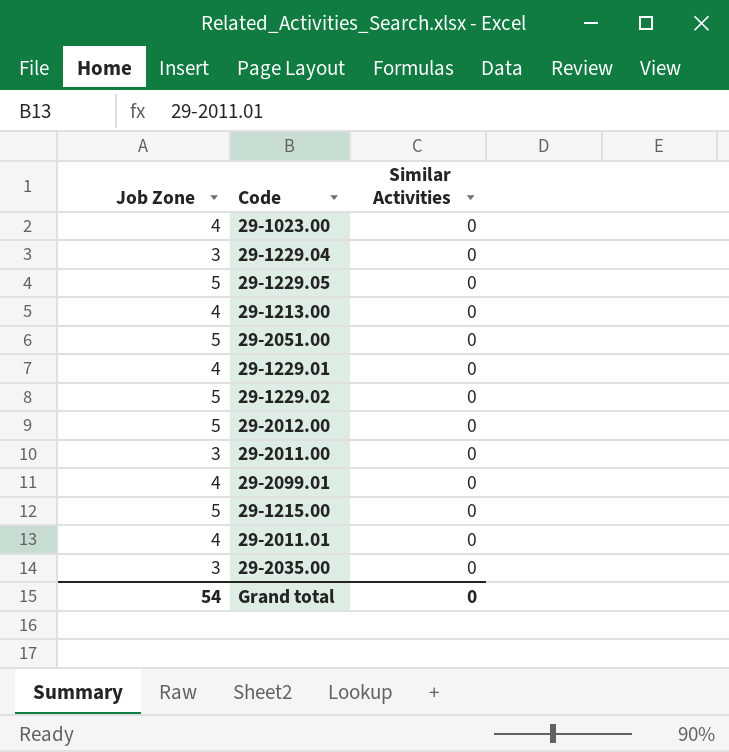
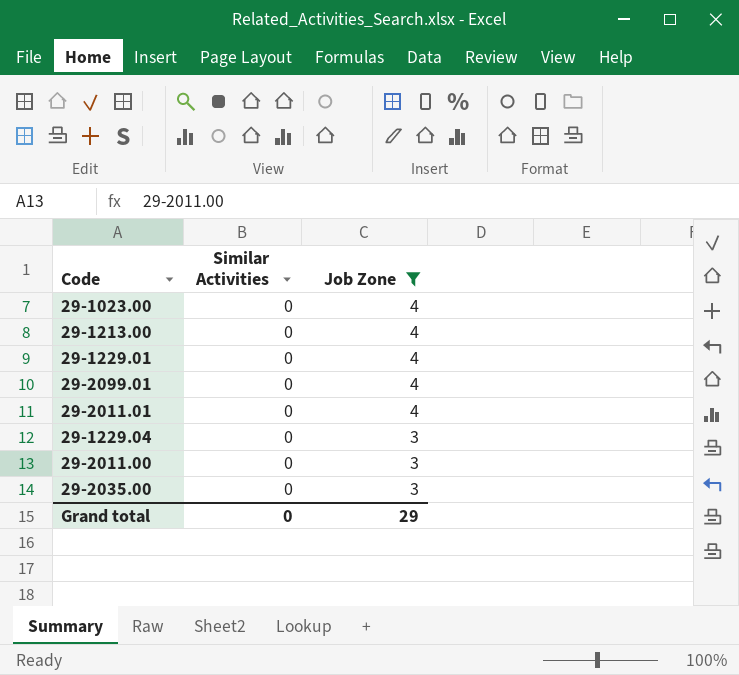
filter: none -> Job Zone != 5
row order: none -> Job Zone descending
column Job Zone | position: 1 -> 3
Grand total | Job Zone: 54 -> 29

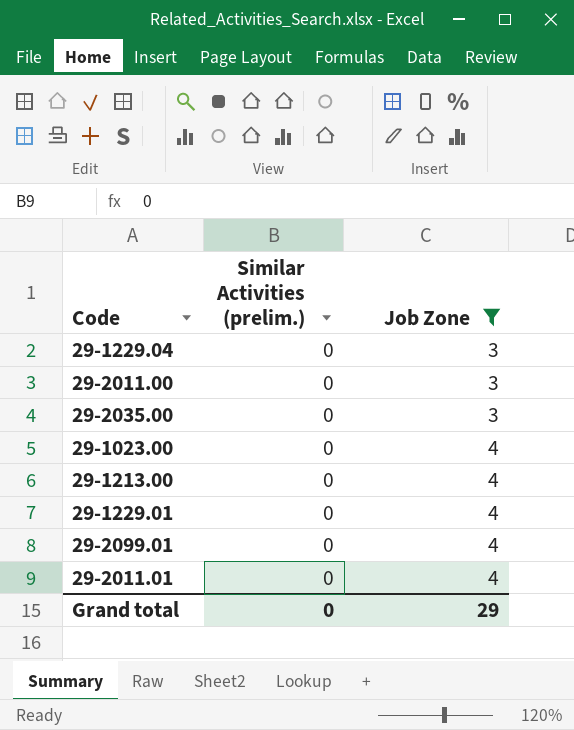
row order: Job Zone descending -> Job Zone ascending
column name: Similar Activities -> Similar Activities (prelim.)

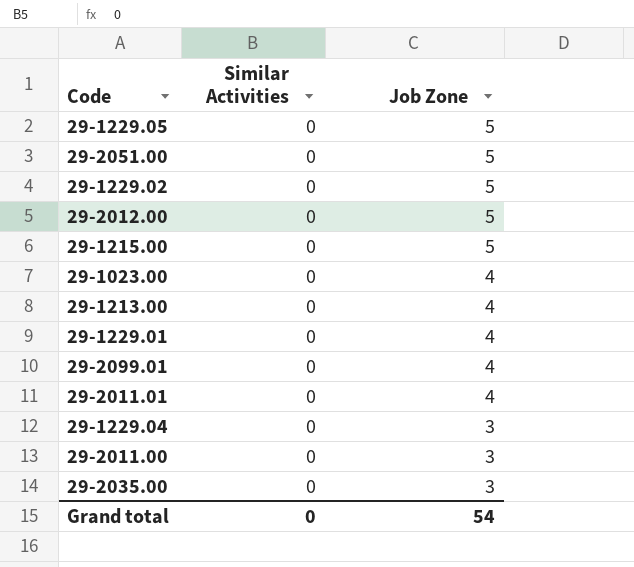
filter: Job Zone != 5 -> none
row order: Job Zone ascending -> Job Zone descending
column name: Similar Activities (prelim.) -> Similar Activities
Grand total | Job Zone: 29 -> 54

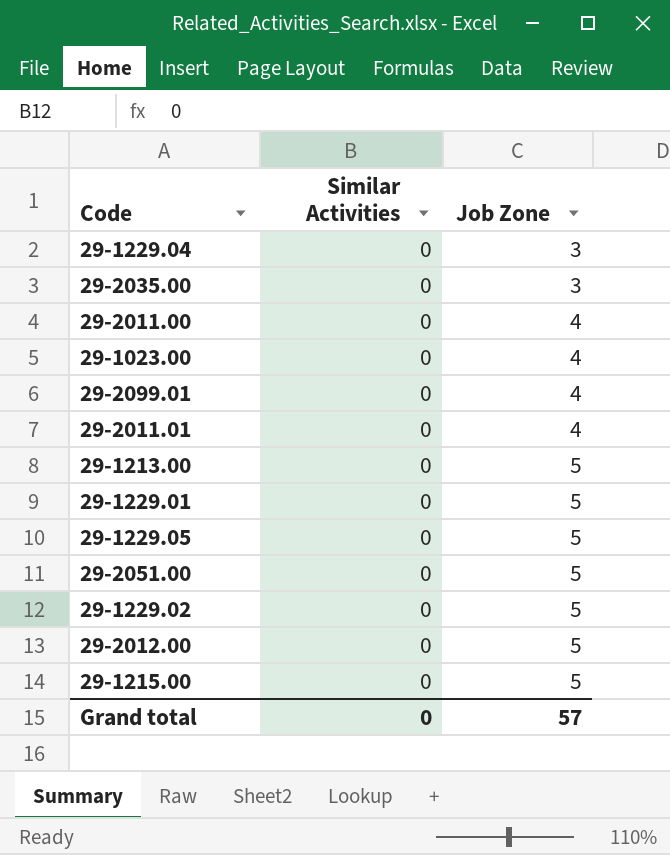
row order: Job Zone descending -> Job Zone ascending
29-2011.00 | Job Zone: 3 -> 4
29-1213.00 | Job Zone: 4 -> 5
29-1229.01 | Job Zone: 4 -> 5
Grand total | Job Zone: 54 -> 57

